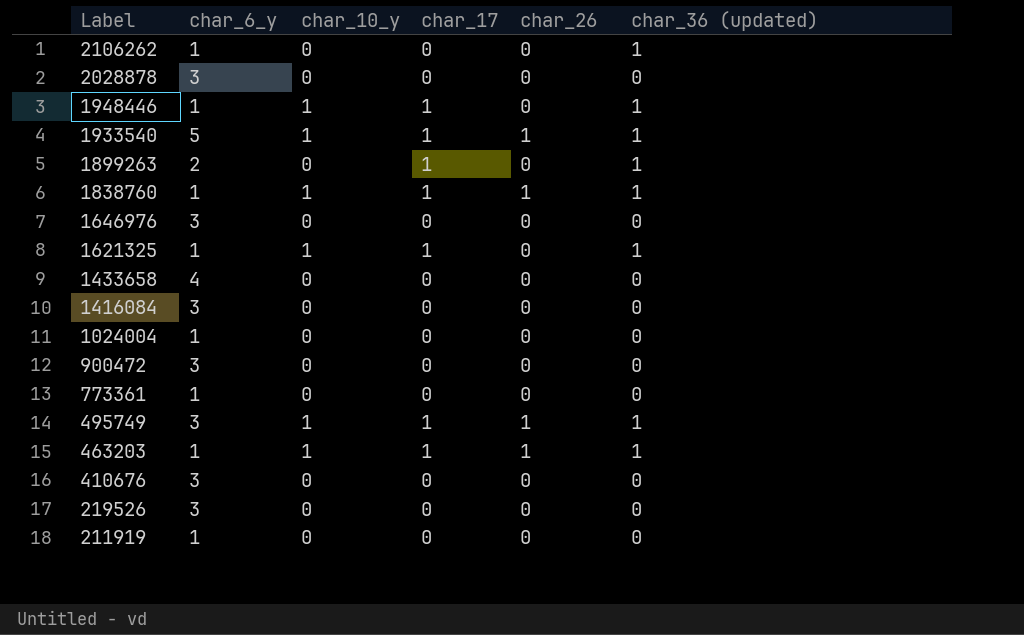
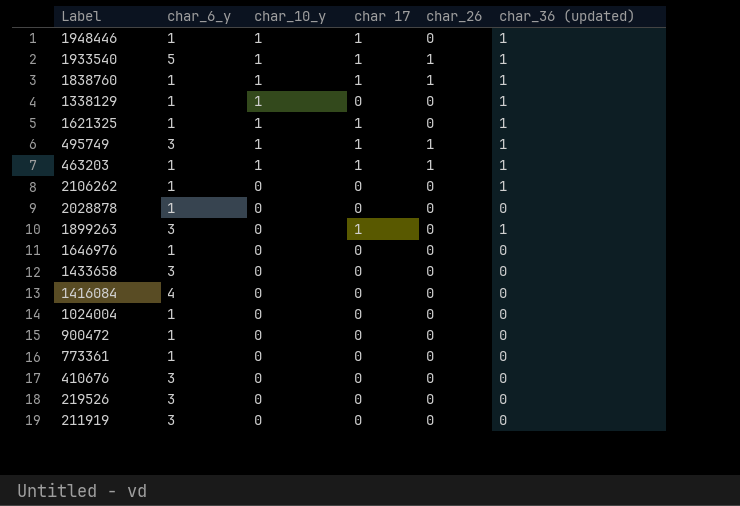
row order: Label descending -> char_10_y descending
column name: char_17 -> char 17
row 1338129: none -> 1 | 1 | 0 | 0 | 1
2028878 | char_6_y: 3 -> 1
1899263 | char_6_y: 2 -> 3
1646976 | char_6_y: 3 -> 1
1433658 | char_6_y: 4 -> 3
1416084 | char_6_y: 3 -> 4
900472 | char_6_y: 3 -> 1
211919 | char_6_y: 1 -> 3

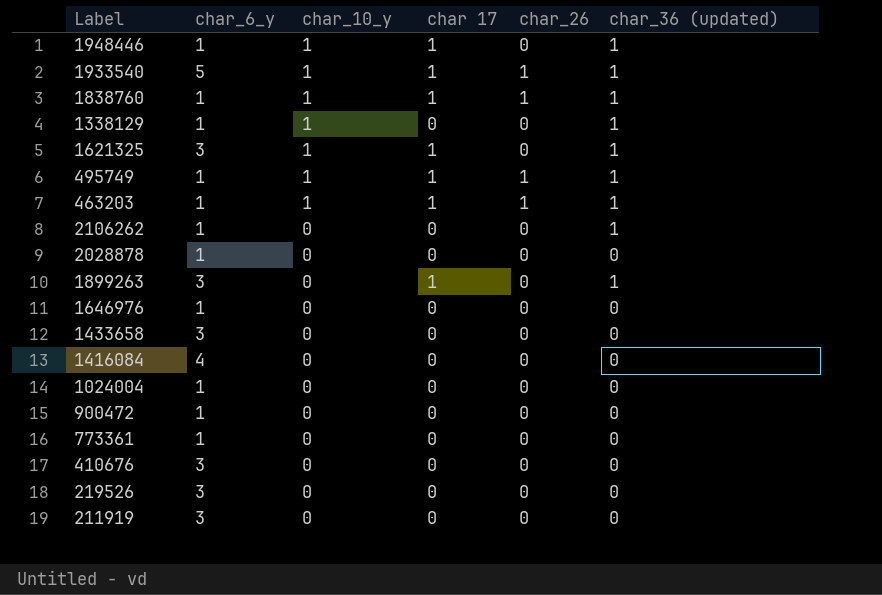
1621325 | char_6_y: 1 -> 3
495749 | char_6_y: 3 -> 1

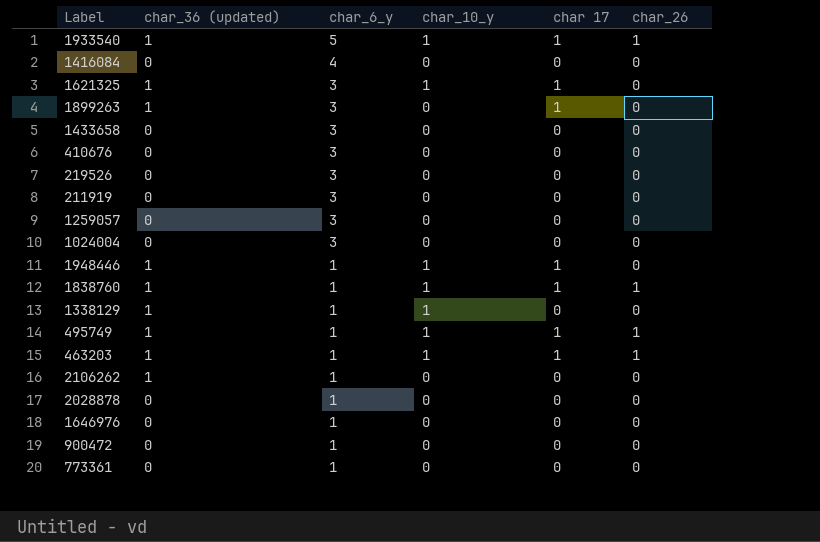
row order: char_10_y descending -> char_6_y descending
column char_36 (updated) | position: 6 -> 2
row 1259057: none -> 0 | 3 | 0 | 0 | 0
1024004 | char_6_y: 1 -> 3

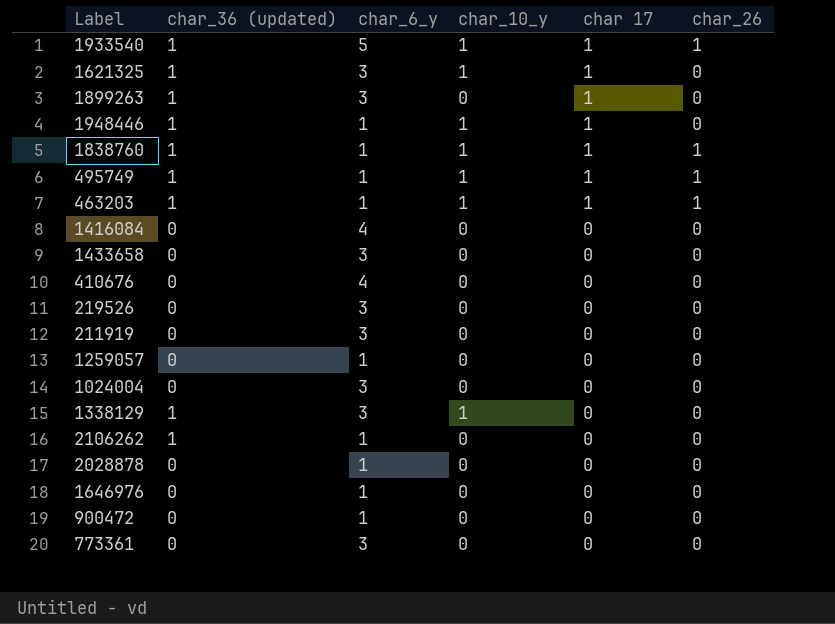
row order: char_6_y descending -> char 17 descending
410676 | char_6_y: 3 -> 4
1259057 | char_6_y: 3 -> 1
1338129 | char_6_y: 1 -> 3
773361 | char_6_y: 1 -> 3

